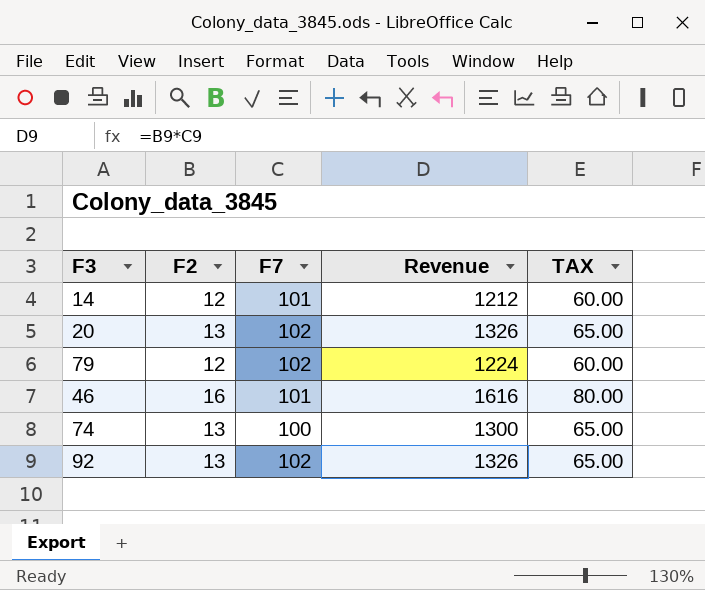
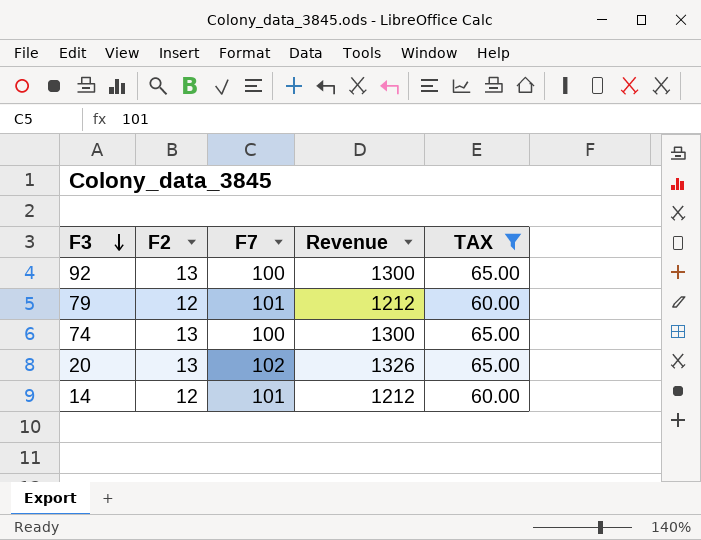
filter: none -> TAX != 80.00
row order: none -> F3 descending
92 | F7: 102 -> 100
92 | Revenue: 1326 -> 1300
79 | F7: 102 -> 101
79 | Revenue: 1224 -> 1212

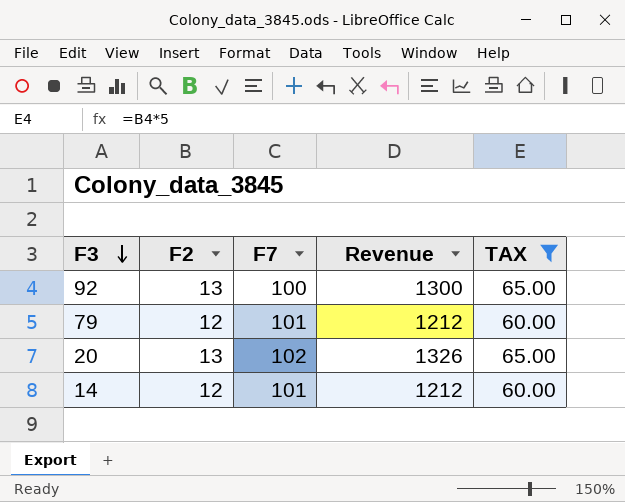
row 74: 13 | 100 | 1300 | 65.00 -> none

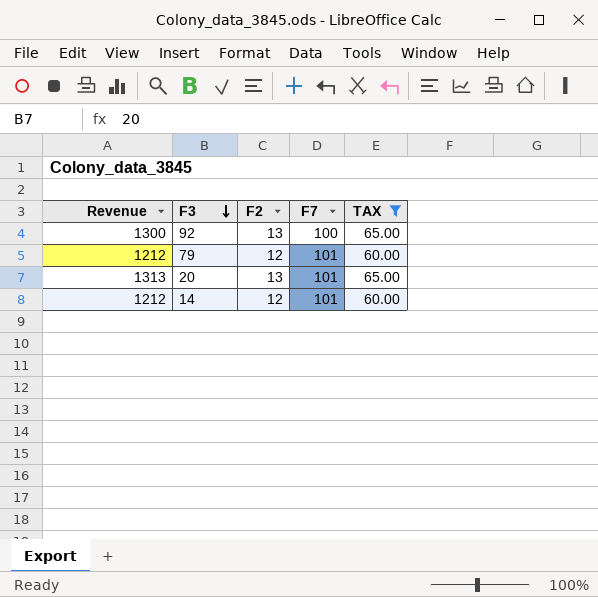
column Revenue | position: 4 -> 1
20 | Revenue: 1326 -> 1313
20 | F7: 102 -> 101

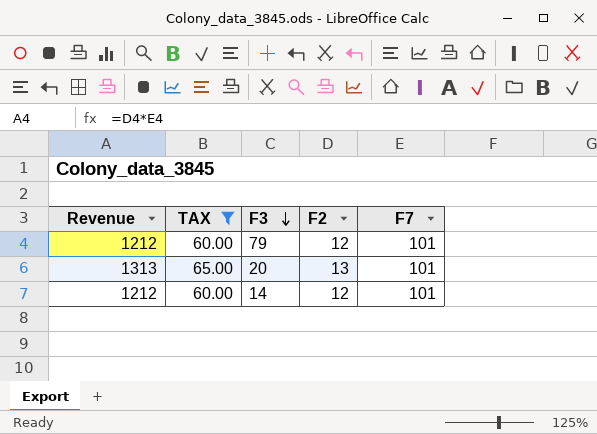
column TAX | position: 5 -> 2
row 92: 1300 | 13 | 100 | 65.00 -> none

